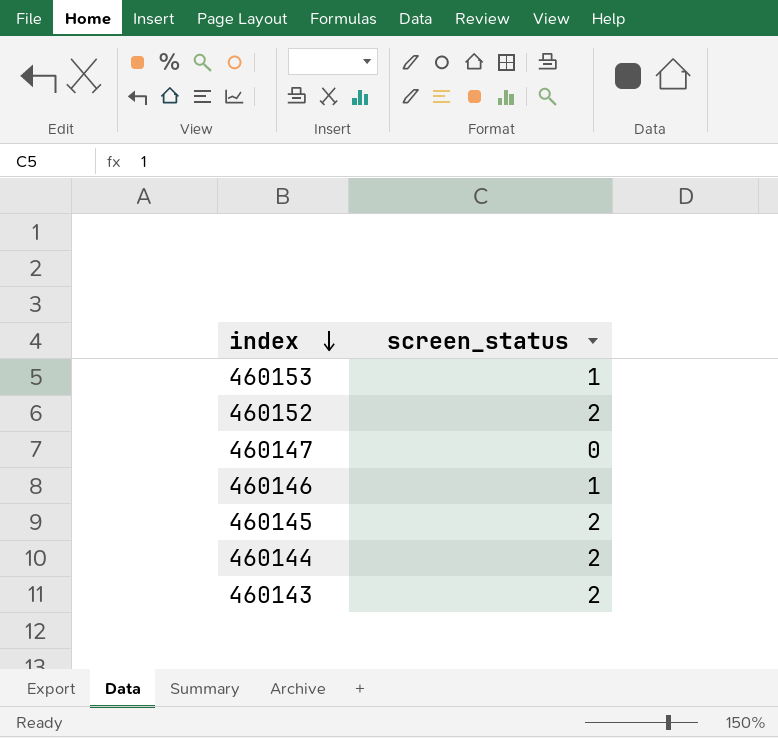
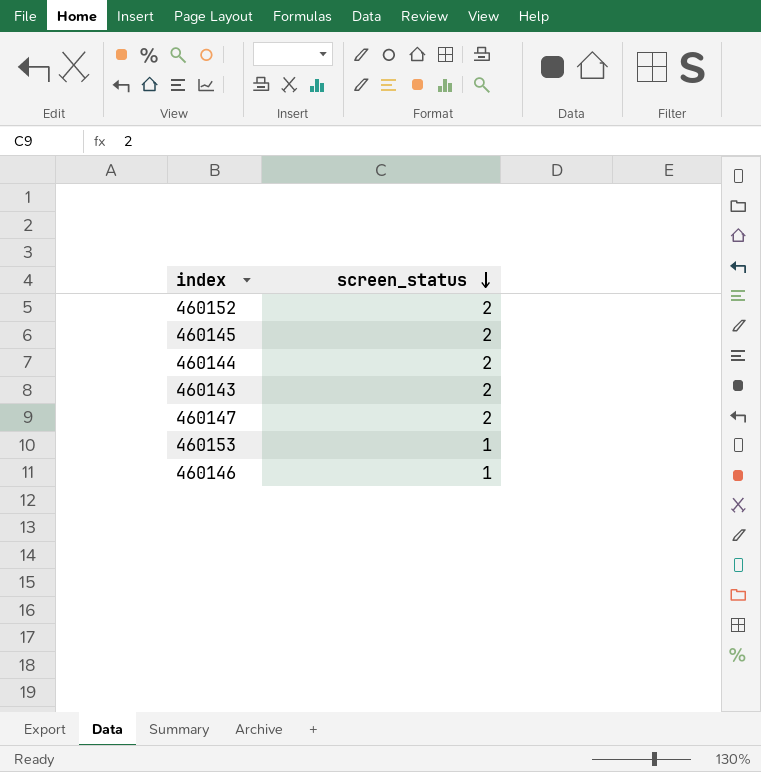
row order: index descending -> screen_status descending
460147 | screen_status: 0 -> 2

